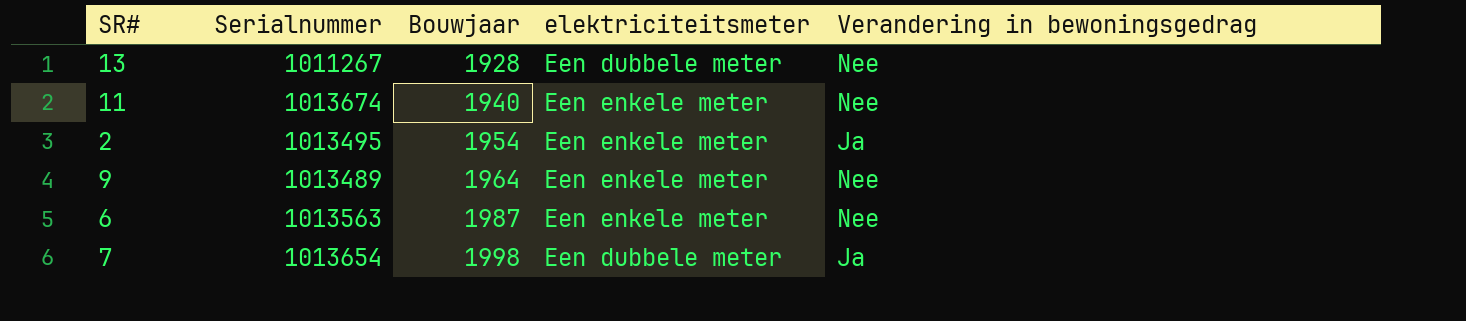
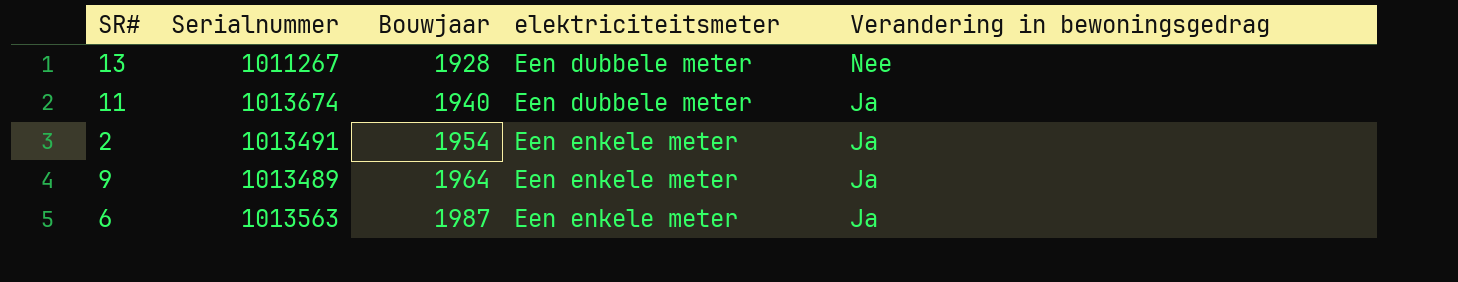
row 7: 1013654 | 1998 | Een dubbele meter | Ja -> none
11 | elektriciteitsmeter: Een enkele meter -> Een dubbele meter
11 | Verandering in bewoningsgedrag: Nee -> Ja
2 | Serialnummer: 1013495 -> 1013491
9 | Verandering in bewoningsgedrag: Nee -> Ja
6 | Verandering in bewoningsgedrag: Nee -> Ja

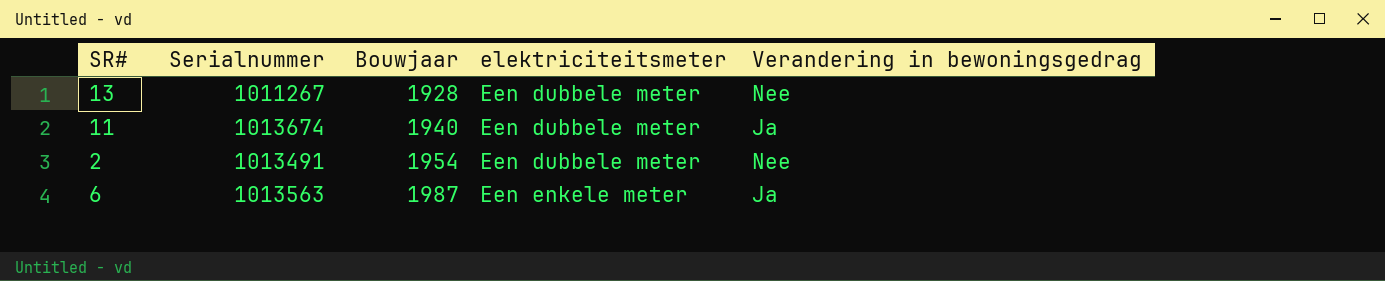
row 9: 1013489 | 1964 | Een enkele meter | Ja -> none
2 | elektriciteitsmeter: Een enkele meter -> Een dubbele meter
2 | Verandering in bewoningsgedrag: Ja -> Nee

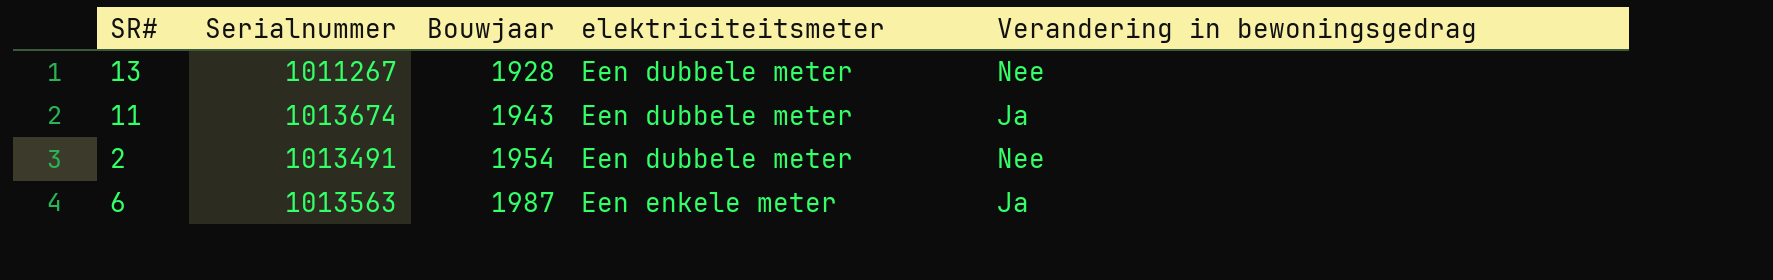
11 | Bouwjaar: 1940 -> 1943

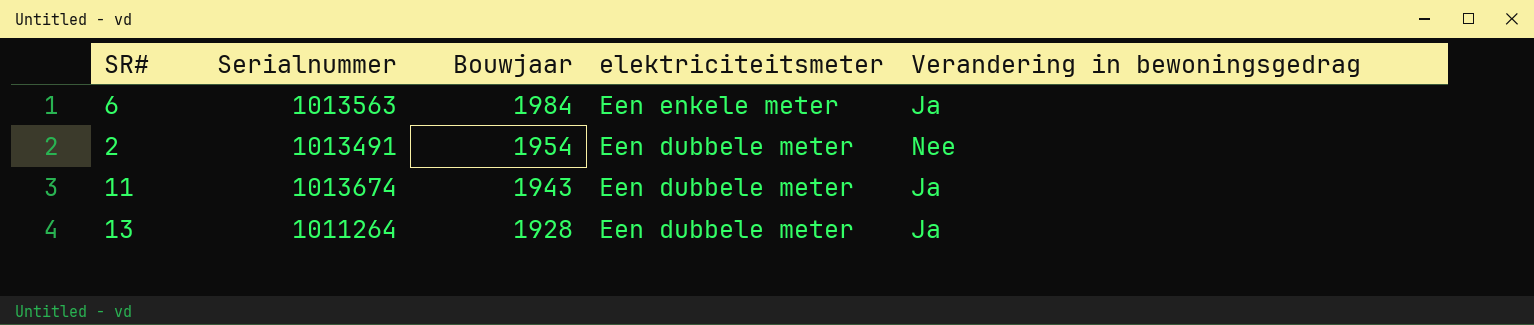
row order: Bouwjaar ascending -> Bouwjaar descending
6 | Bouwjaar: 1987 -> 1984
13 | Serialnummer: 1011267 -> 1011264
13 | Verandering in bewoningsgedrag: Nee -> Ja

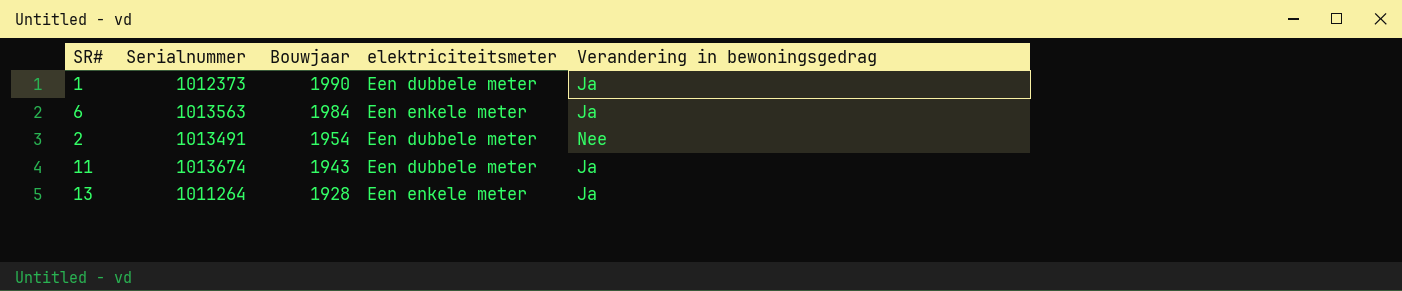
row 1: none -> 1012373 | 1990 | Een dubbele meter | Ja
13 | elektriciteitsmeter: Een dubbele meter -> Een enkele meter

